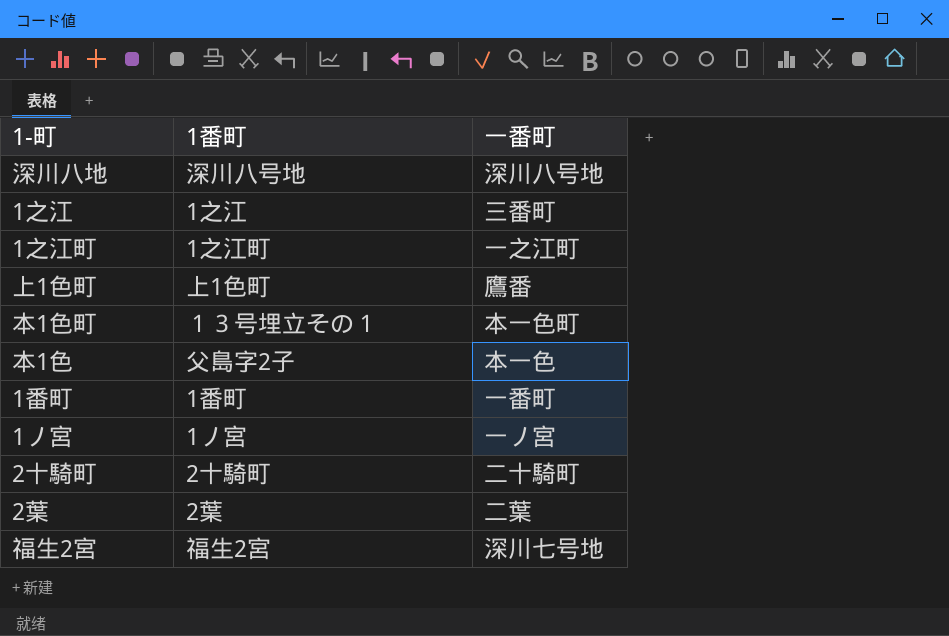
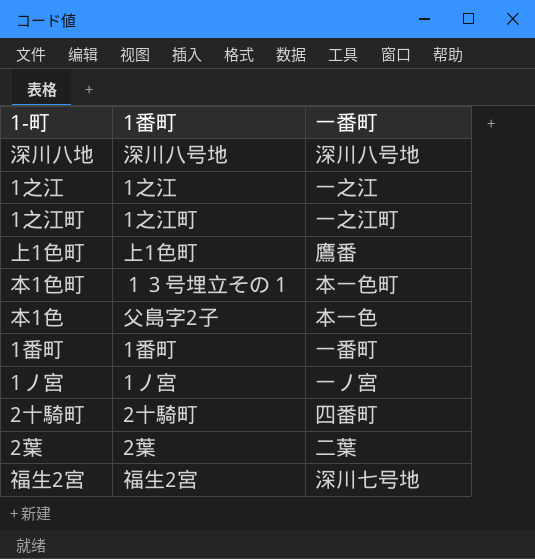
1之江 | 一番町: 三番町 -> 一之江
2十騎町 | 一番町: 二十騎町 -> 四番町

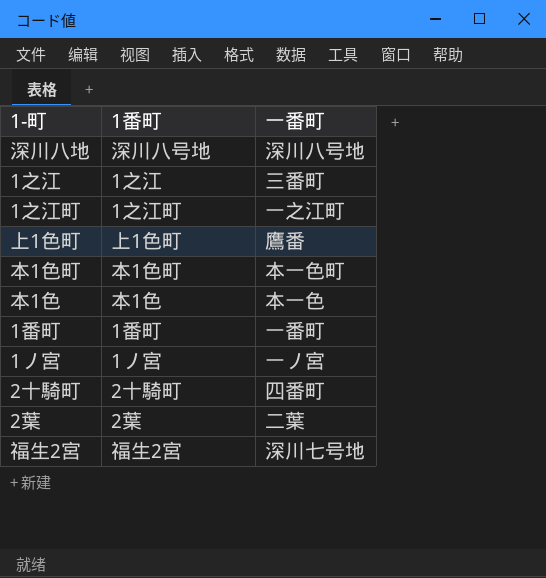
1之江 | 一番町: 一之江 -> 三番町
本1色町 | 1番町: １３号埋立その１ -> 本1色町
本1色 | 1番町: 父島字2子 -> 本1色

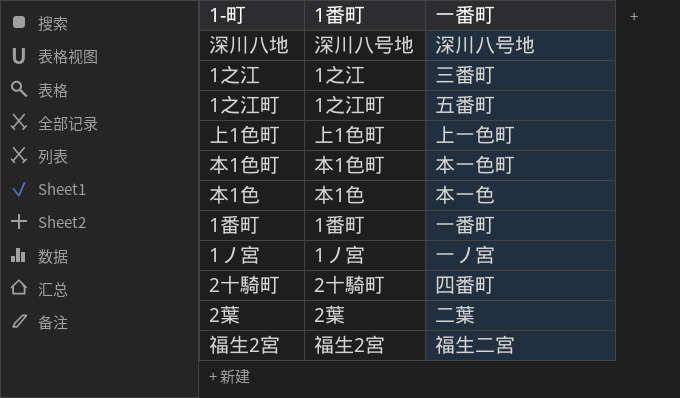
1之江町 | 一番町: 一之江町 -> 五番町
上1色町 | 一番町: 鷹番 -> 上一色町
福生2宮 | 一番町: 深川七号地 -> 福生二宮

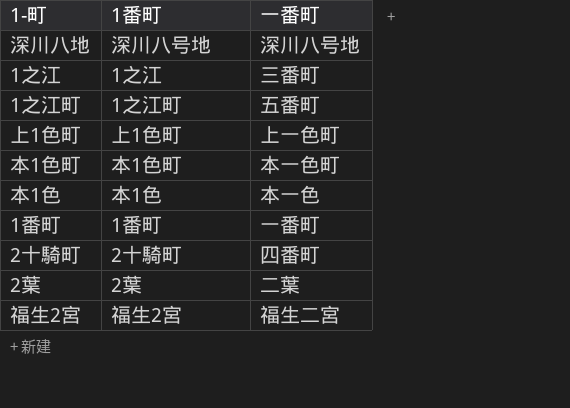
row 1ノ宮: 1ノ宮 | 一ノ宮 -> none

